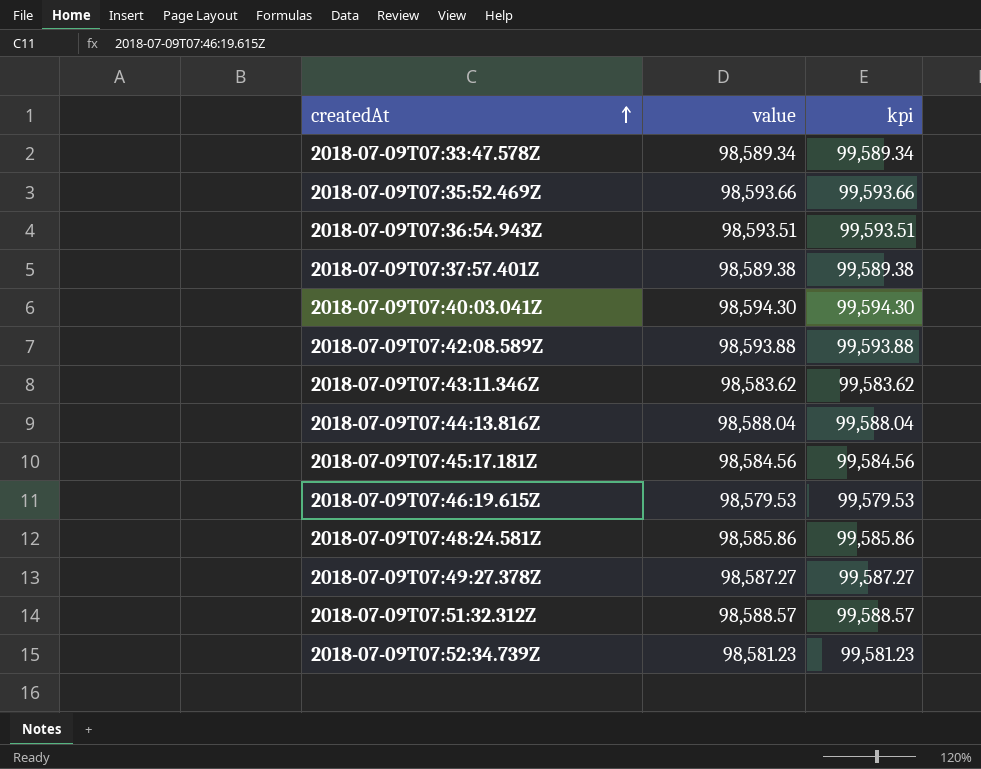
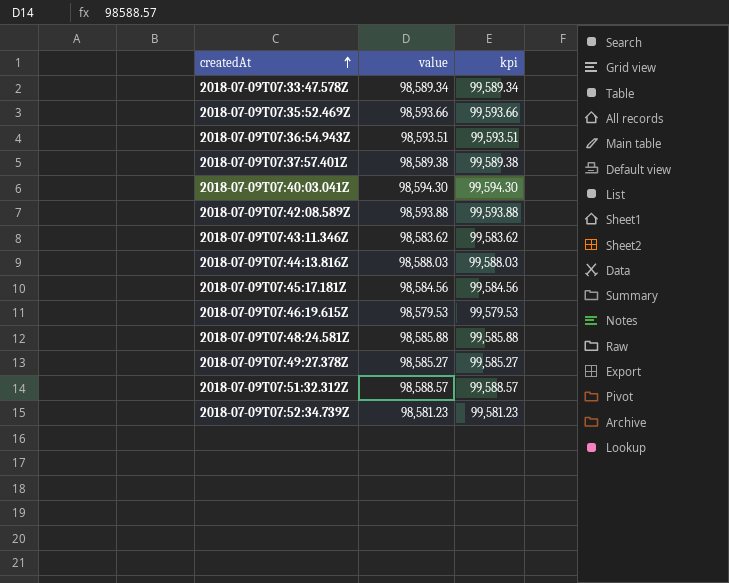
2018-07-09T07:44:13.816Z | value: 98,588.04 -> 98,588.03
2018-07-09T07:44:13.816Z | kpi: 99,588.04 -> 99,588.03
2018-07-09T07:48:24.581Z | value: 98,585.86 -> 98,585.88
2018-07-09T07:48:24.581Z | kpi: 99,585.86 -> 99,585.88
2018-07-09T07:49:27.378Z | value: 98,587.27 -> 98,585.27
2018-07-09T07:49:27.378Z | kpi: 99,587.27 -> 99,585.27

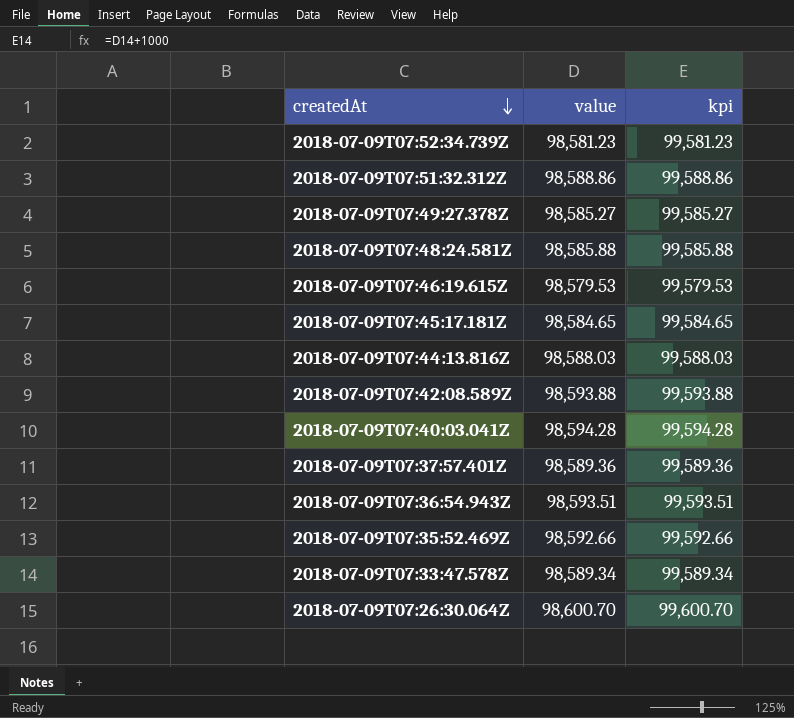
row order: createdAt ascending -> createdAt descending
row 2018-07-09T07:43:11.346Z: 98,583.62 | 99,583.62 -> none
2018-07-09T07:51:32.312Z | value: 98,588.57 -> 98,588.86
2018-07-09T07:51:32.312Z | kpi: 99,588.57 -> 99,588.86
2018-07-09T07:45:17.181Z | value: 98,584.56 -> 98,584.65
2018-07-09T07:45:17.181Z | kpi: 99,584.56 -> 99,584.65
2018-07-09T07:40:03.041Z | value: 98,594.30 -> 98,594.28
2018-07-09T07:40:03.041Z | kpi: 99,594.30 -> 99,594.28
2018-07-09T07:37:57.401Z | value: 98,589.38 -> 98,589.36
2018-07-09T07:37:57.401Z | kpi: 99,589.38 -> 99,589.36
2018-07-09T07:35:52.469Z | value: 98,593.66 -> 98,592.66
2018-07-09T07:35:52.469Z | kpi: 99,593.66 -> 99,592.66
row 2018-07-09T07:26:30.064Z: none -> 98,600.70 | 99,600.70

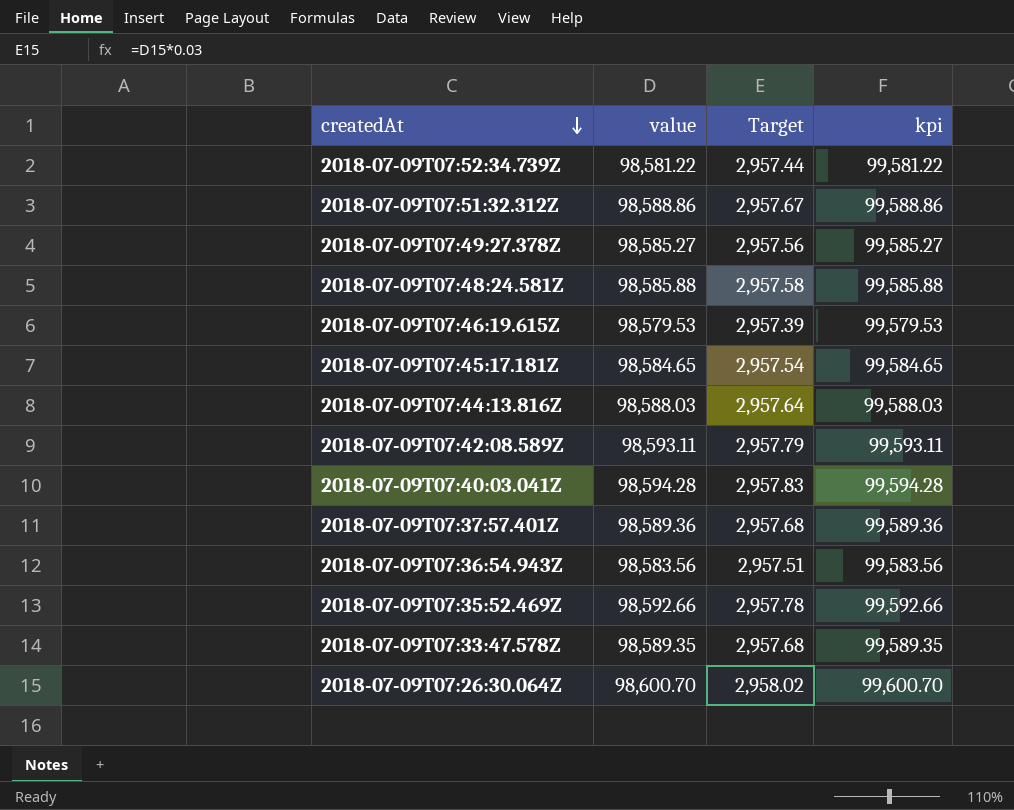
column Target | formula: none -> [value] * 0.03
2018-07-09T07:52:34.739Z | value: 98,581.23 -> 98,581.22
2018-07-09T07:52:34.739Z | kpi: 99,581.23 -> 99,581.22
2018-07-09T07:42:08.589Z | value: 98,593.88 -> 98,593.11
2018-07-09T07:42:08.589Z | kpi: 99,593.88 -> 99,593.11
2018-07-09T07:36:54.943Z | value: 98,593.51 -> 98,583.56
2018-07-09T07:36:54.943Z | kpi: 99,593.51 -> 99,583.56
2018-07-09T07:33:47.578Z | value: 98,589.34 -> 98,589.35
2018-07-09T07:33:47.578Z | kpi: 99,589.34 -> 99,589.35

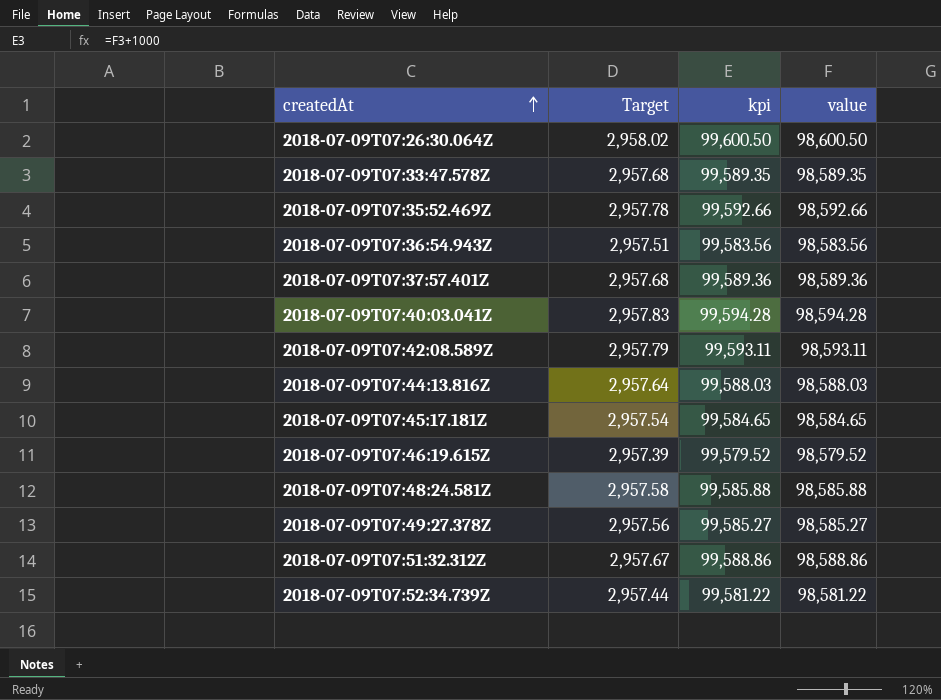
row order: createdAt descending -> createdAt ascending
column value | position: 2 -> 4
2018-07-09T07:26:30.064Z | kpi: 99,600.70 -> 99,600.50
2018-07-09T07:26:30.064Z | value: 98,600.70 -> 98,600.50
2018-07-09T07:46:19.615Z | kpi: 99,579.53 -> 99,579.52
2018-07-09T07:46:19.615Z | value: 98,579.53 -> 98,579.52

